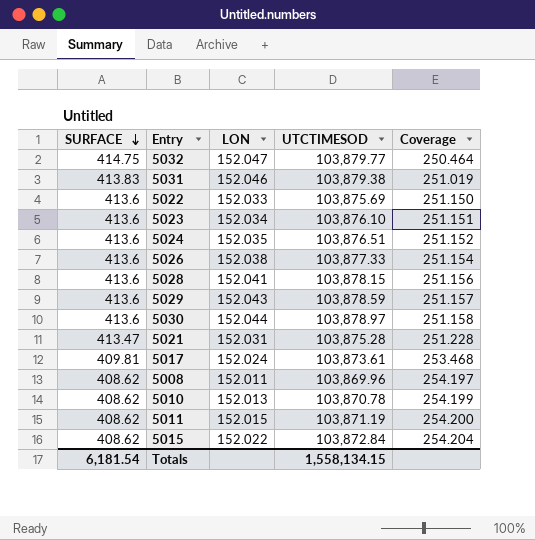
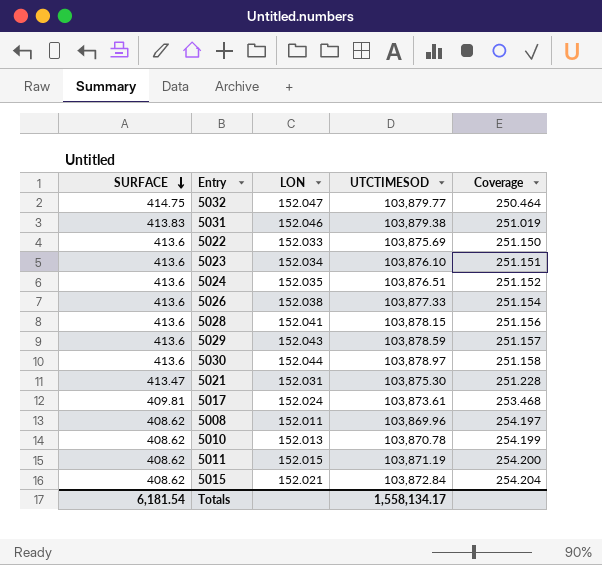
5021 | UTCTIMESOD: 103,875.28 -> 103,875.30
5015 | LON: 152.022 -> 152.021
Totals | UTCTIMESOD: 1,558,134.15 -> 1,558,134.17

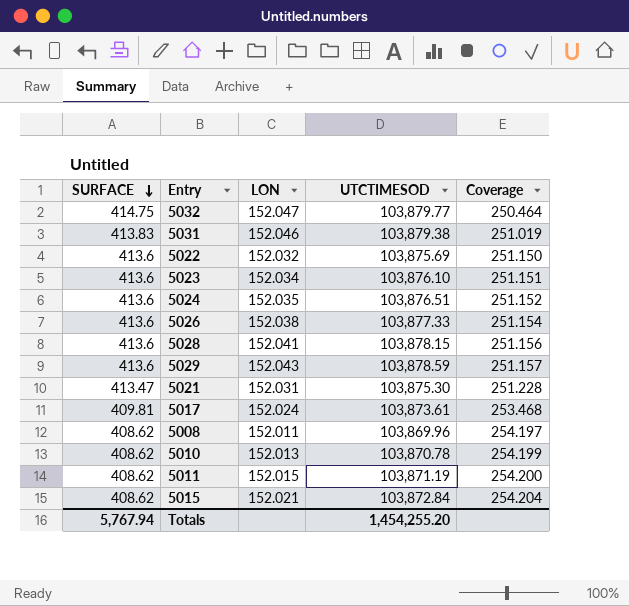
row 5030: 413.6 | 152.044 | 103,878.97 | 251.158 -> none
5022 | LON: 152.033 -> 152.032
Totals | SURFACE: 6,181.54 -> 5,767.94
Totals | UTCTIMESOD: 1,558,134.17 -> 1,454,255.20

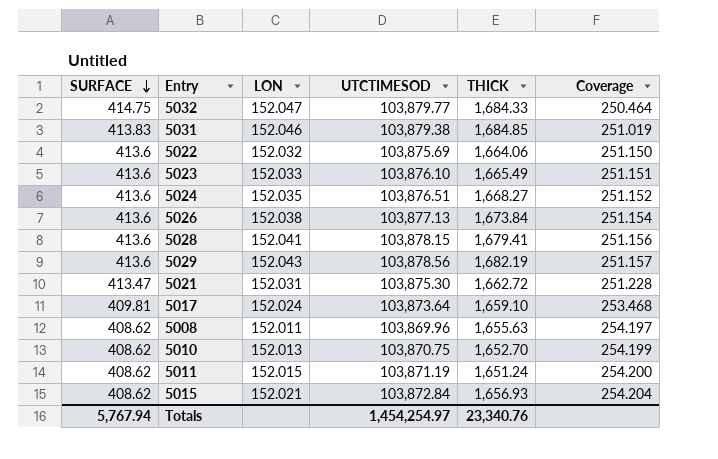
column THICK | position: none -> 5
5023 | LON: 152.034 -> 152.033
5026 | UTCTIMESOD: 103,877.33 -> 103,877.13
5029 | UTCTIMESOD: 103,878.59 -> 103,878.56
5017 | UTCTIMESOD: 103,873.61 -> 103,873.64
5010 | UTCTIMESOD: 103,870.78 -> 103,870.75
Totals | UTCTIMESOD: 1,454,255.20 -> 1,454,254.97

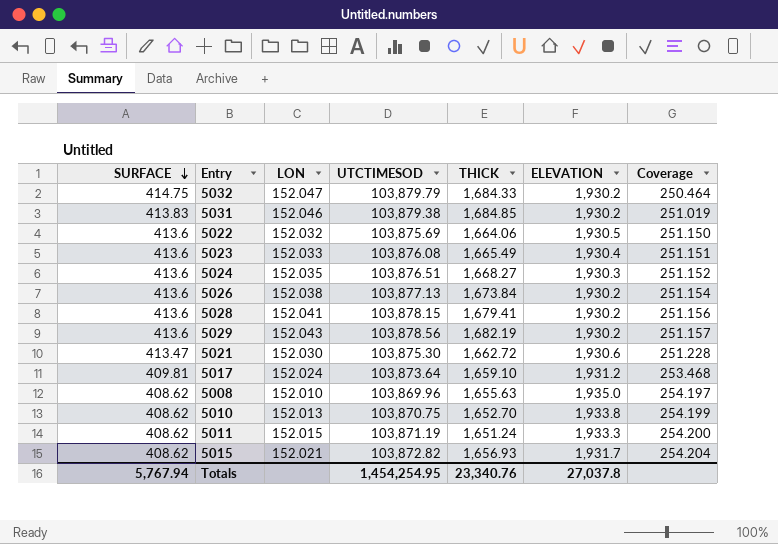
column ELEVATION | position: none -> 6
5032 | UTCTIMESOD: 103,879.77 -> 103,879.79
5023 | UTCTIMESOD: 103,876.10 -> 103,876.08
5021 | LON: 152.031 -> 152.030
5008 | LON: 152.011 -> 152.010
5015 | UTCTIMESOD: 103,872.84 -> 103,872.82
Totals | UTCTIMESOD: 1,454,254.97 -> 1,454,254.95

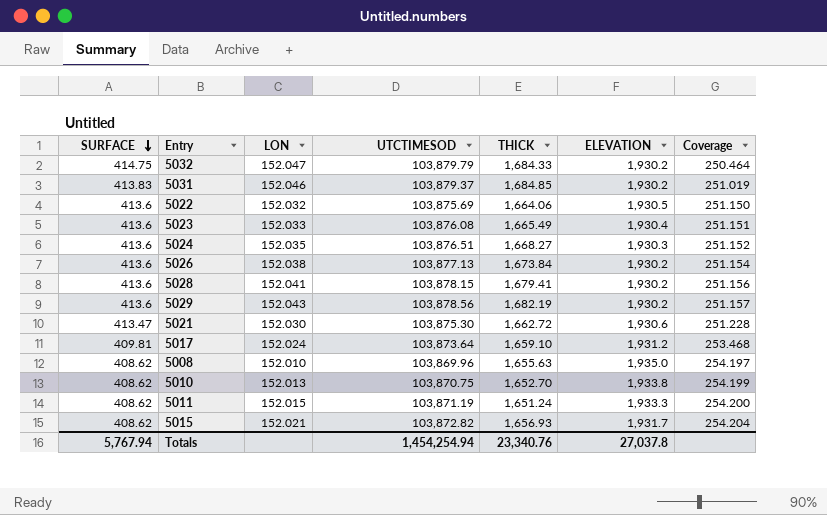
5031 | UTCTIMESOD: 103,879.38 -> 103,879.37
Totals | UTCTIMESOD: 1,454,254.95 -> 1,454,254.94

